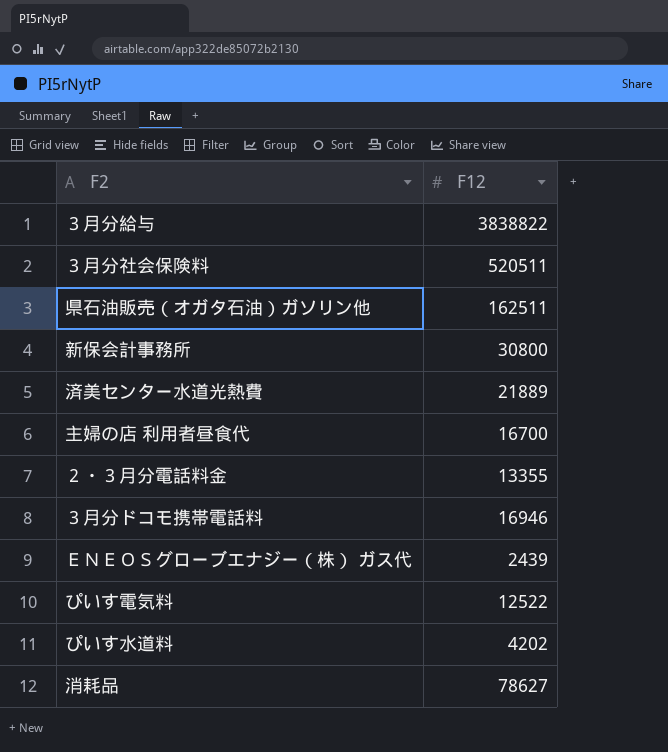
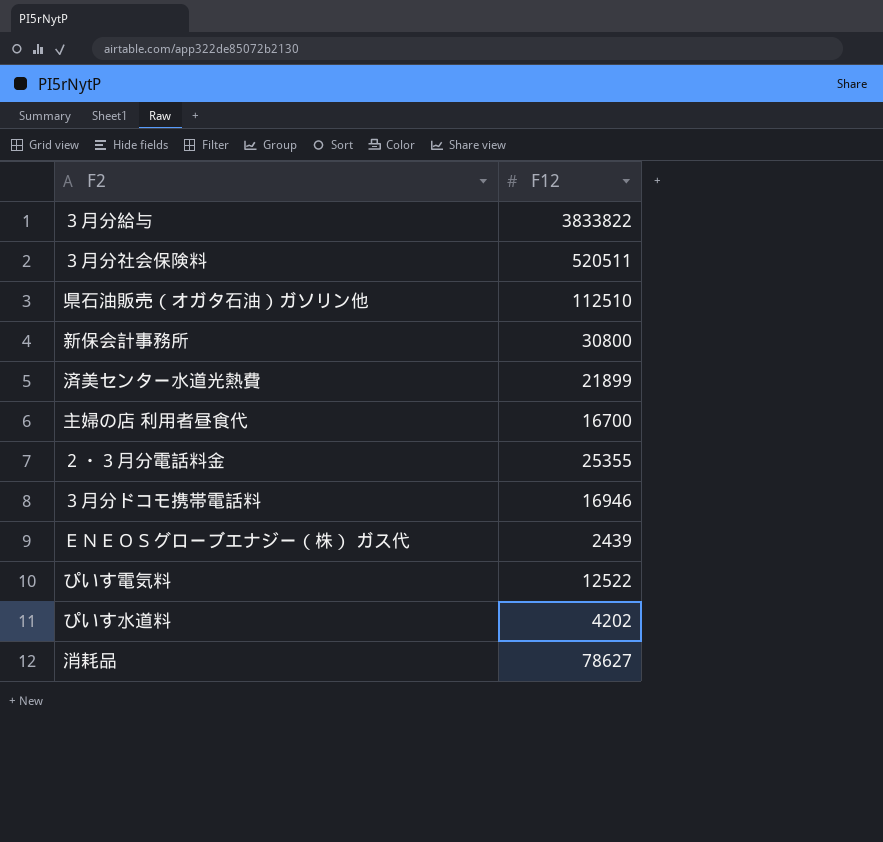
３月分給与 | F12: 3838822 -> 3833822
県石油販売（オガタ石油）ガソリン他 | F12: 162511 -> 112510
済美センター水道光熱費 | F12: 21889 -> 21899
２・３月分電話料金 | F12: 13355 -> 25355

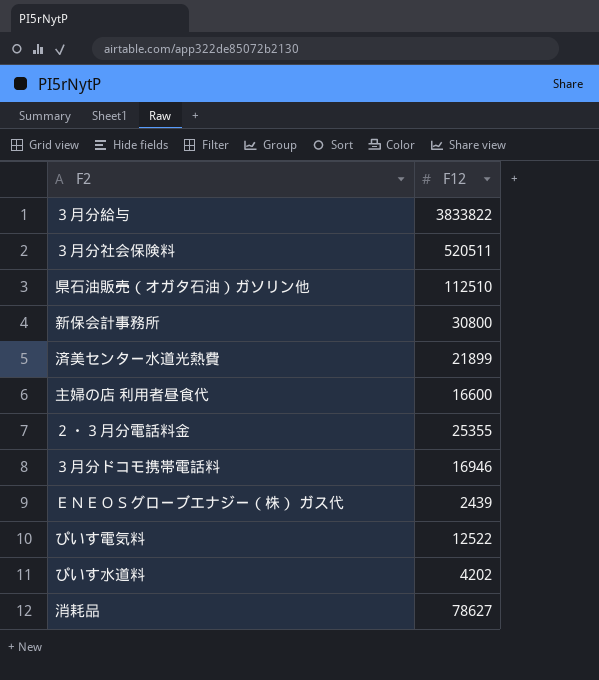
主婦の店 利用者昼食代 | F12: 16700 -> 16600

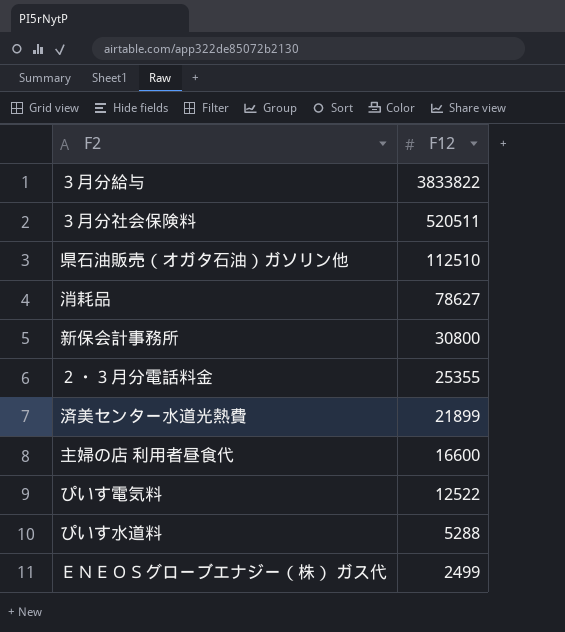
row order: none -> F12 descending
row ３月分ドコモ携帯電話料: 16946 -> none
ぴいす水道料 | F12: 4202 -> 5288
ＥＮＥＯＳグローブエナジー（株） ガス代 | F12: 2439 -> 2499

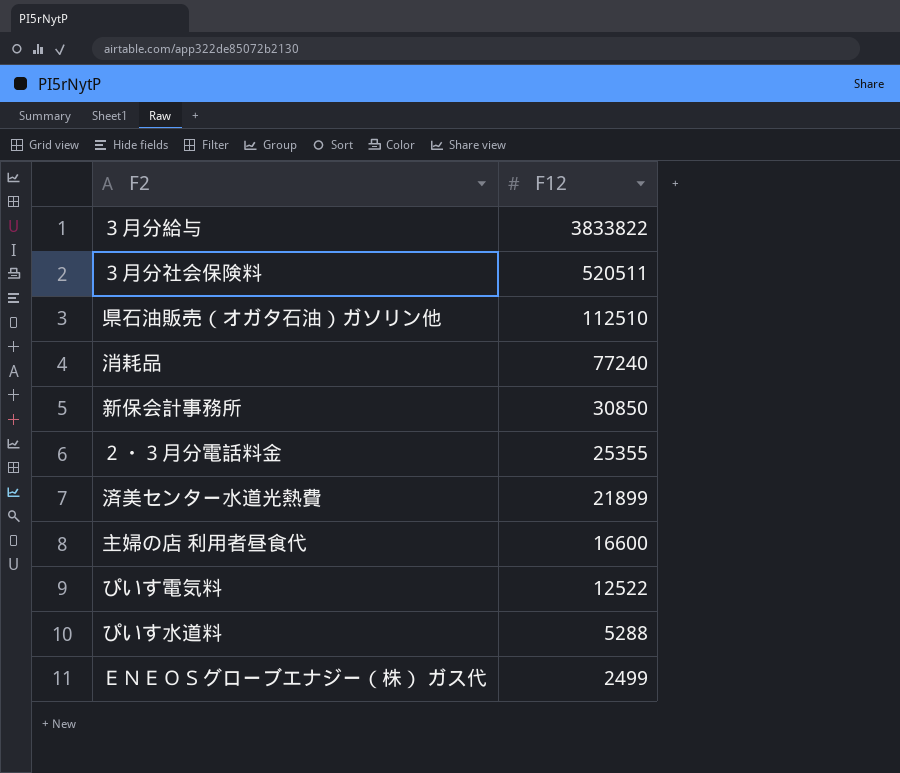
消耗品 | F12: 78627 -> 77240
新保会計事務所 | F12: 30800 -> 30850

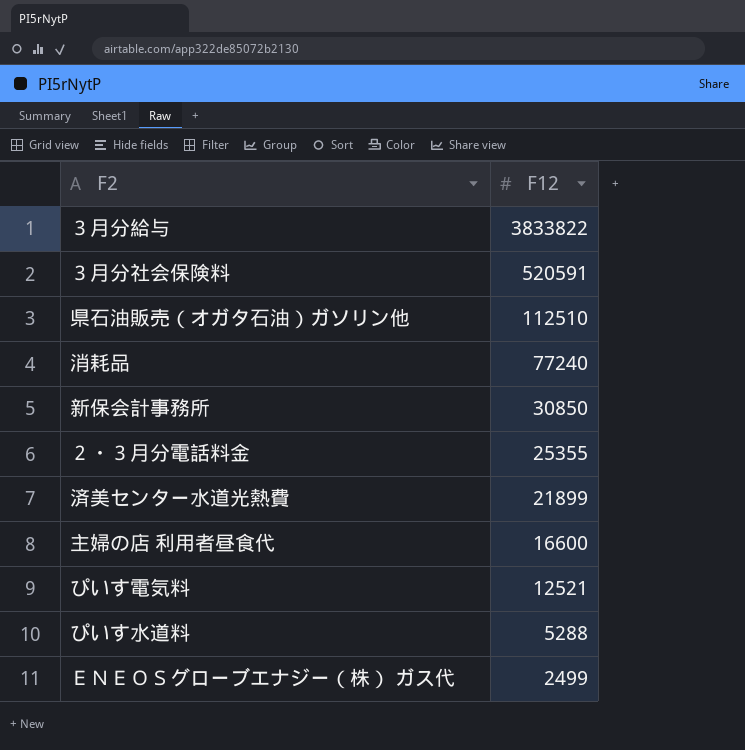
３月分社会保険料 | F12: 520511 -> 520591
ぴいす電気料 | F12: 12522 -> 12521

